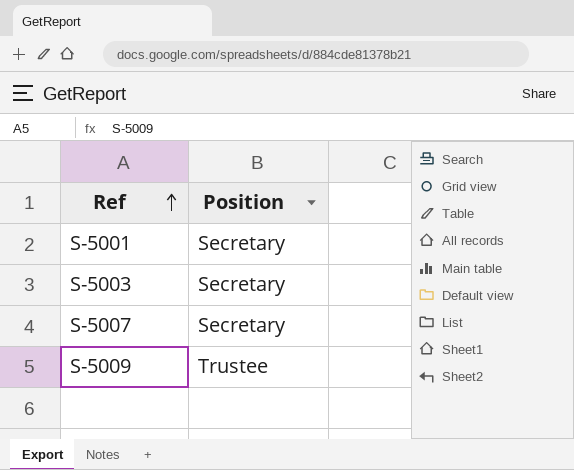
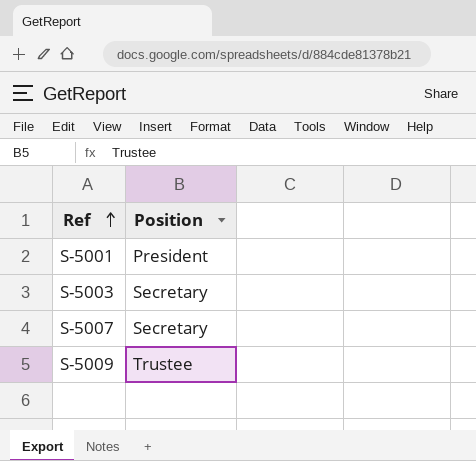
S-5001 | Position: Secretary -> President

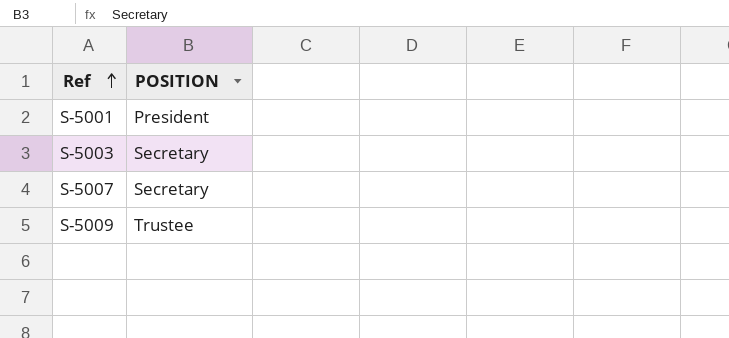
column name: Position -> POSITION

